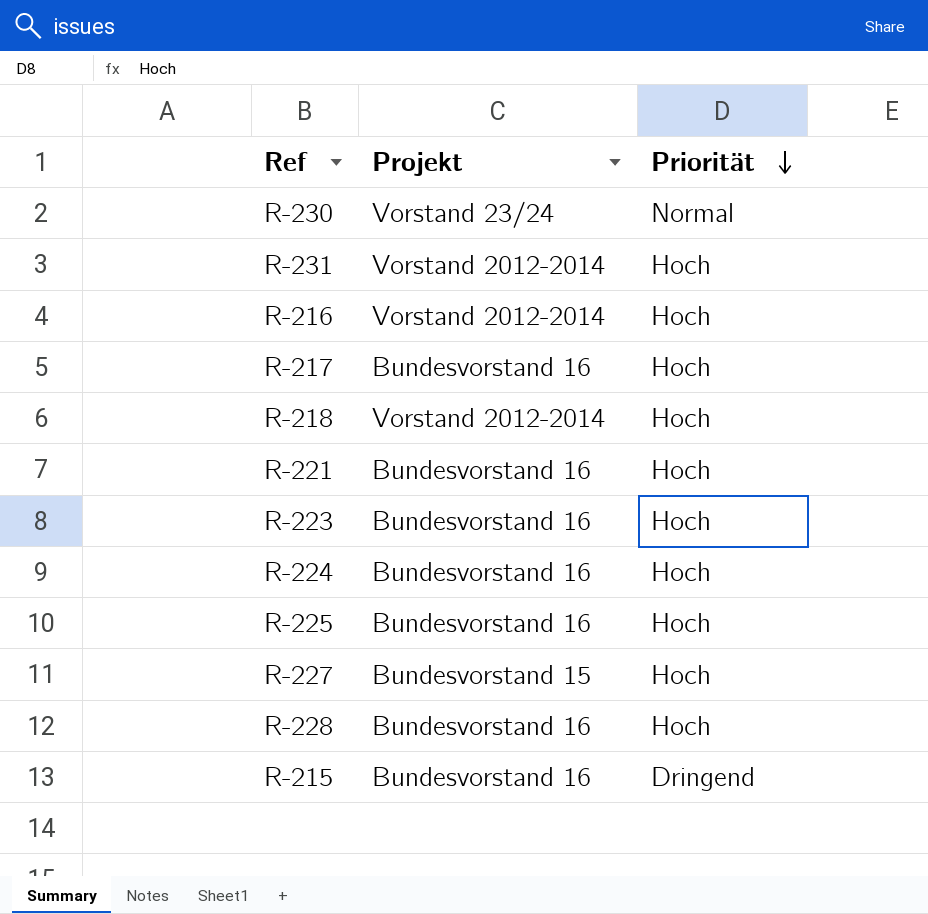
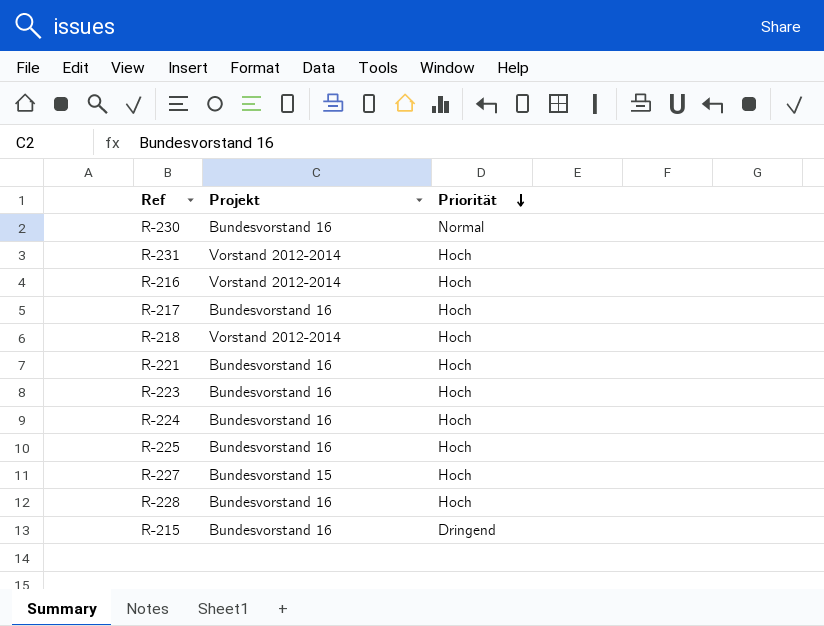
R-230 | Projekt: Vorstand 23/24 -> Bundesvorstand 16

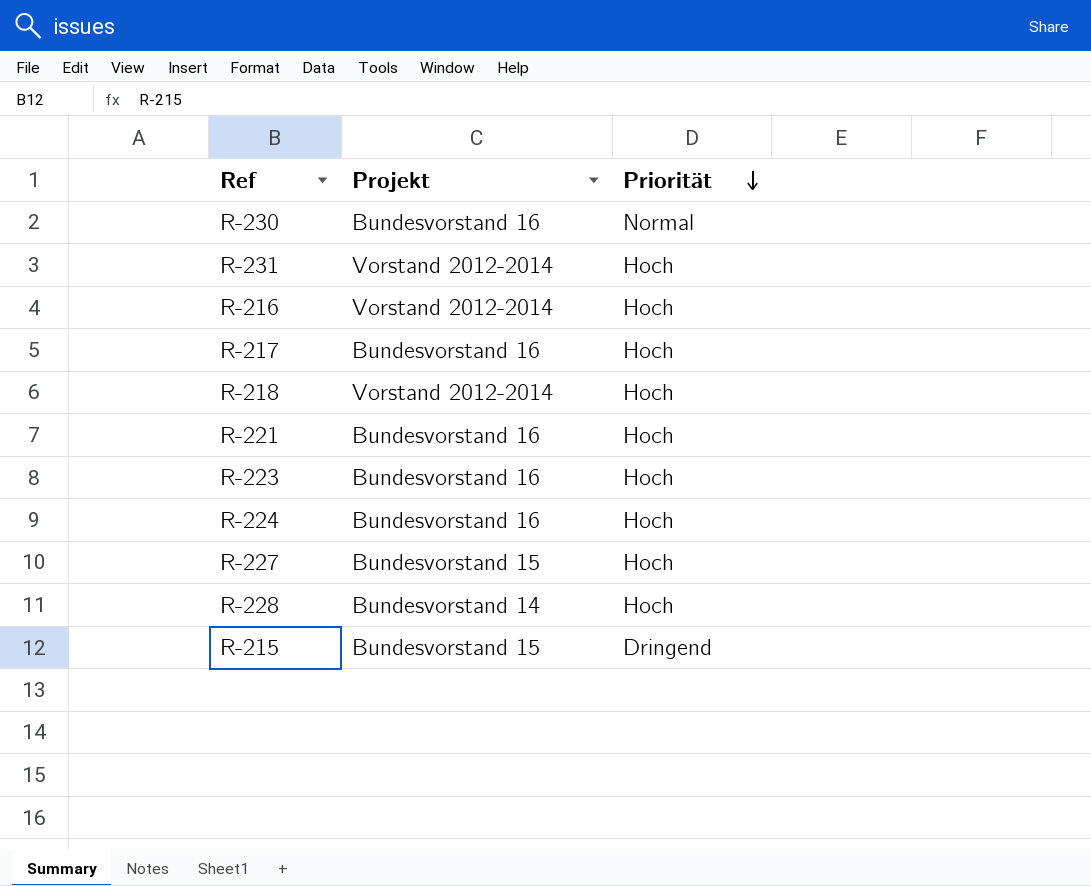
row R-225: Bundesvorstand 16 | Hoch -> none
R-228 | Projekt: Bundesvorstand 16 -> Bundesvorstand 14
R-215 | Projekt: Bundesvorstand 16 -> Bundesvorstand 15

